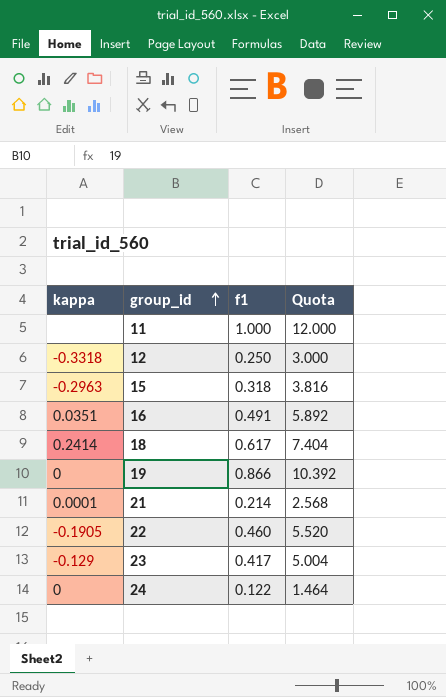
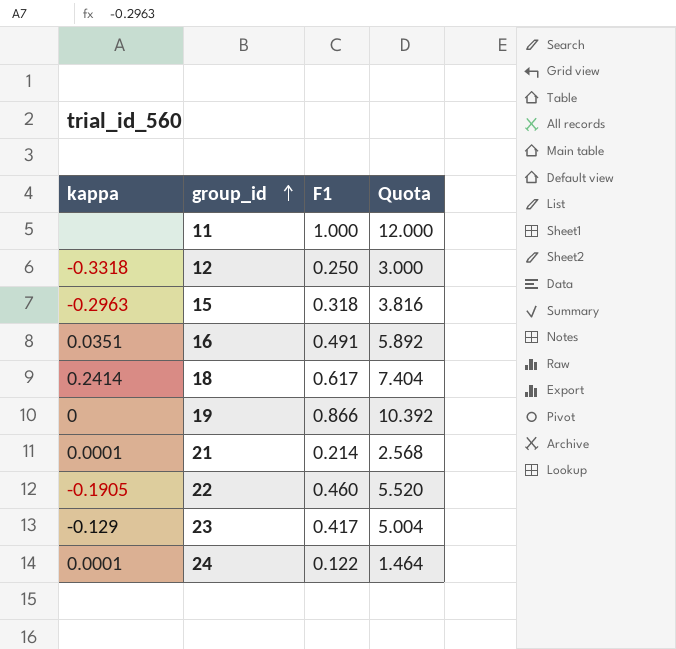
column name: f1 -> F1
24 | kappa: 0 -> 0.0001

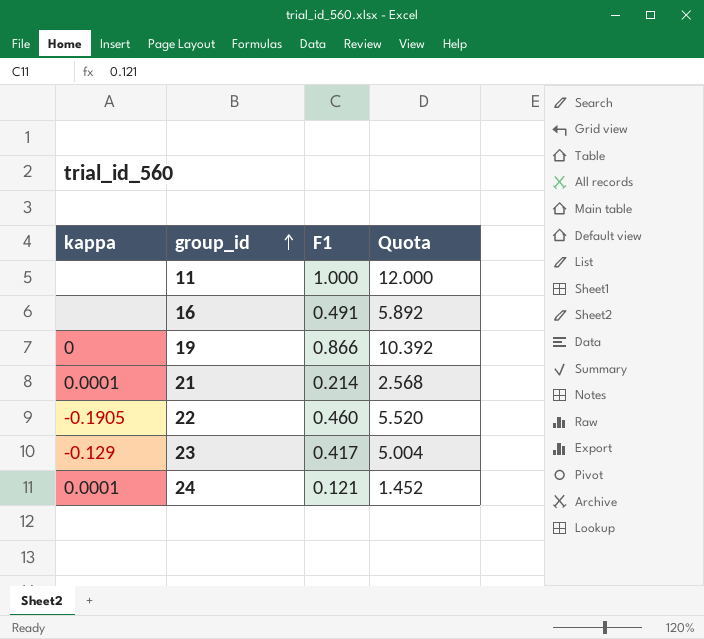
row 12: -0.3318 | 0.250 | 3.000 -> none
row 15: -0.2963 | 0.318 | 3.816 -> none
row 18: 0.2414 | 0.617 | 7.404 -> none
16 | kappa: 0.0351 -> none
24 | F1: 0.122 -> 0.121
24 | Quota: 1.464 -> 1.452

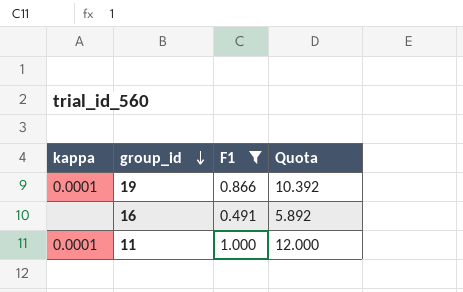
filter: none -> F1 >= 0.491
row order: group_id ascending -> group_id descending
19 | kappa: 0 -> 0.0001
11 | kappa: none -> 0.0001

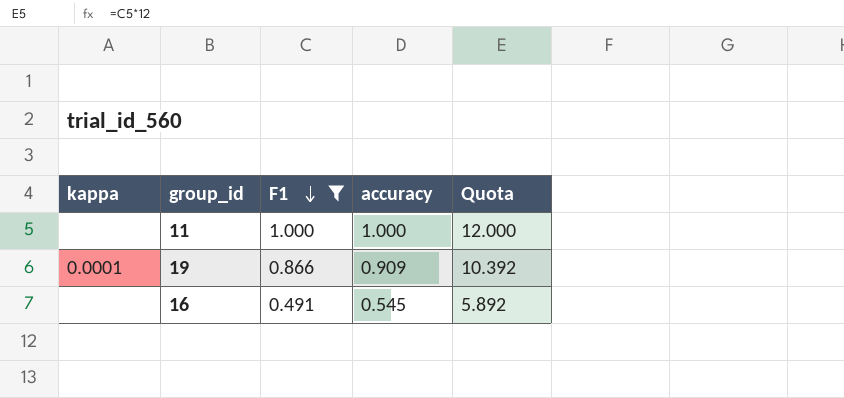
row order: group_id descending -> F1 descending
column accuracy | position: none -> 4
11 | kappa: 0.0001 -> none

